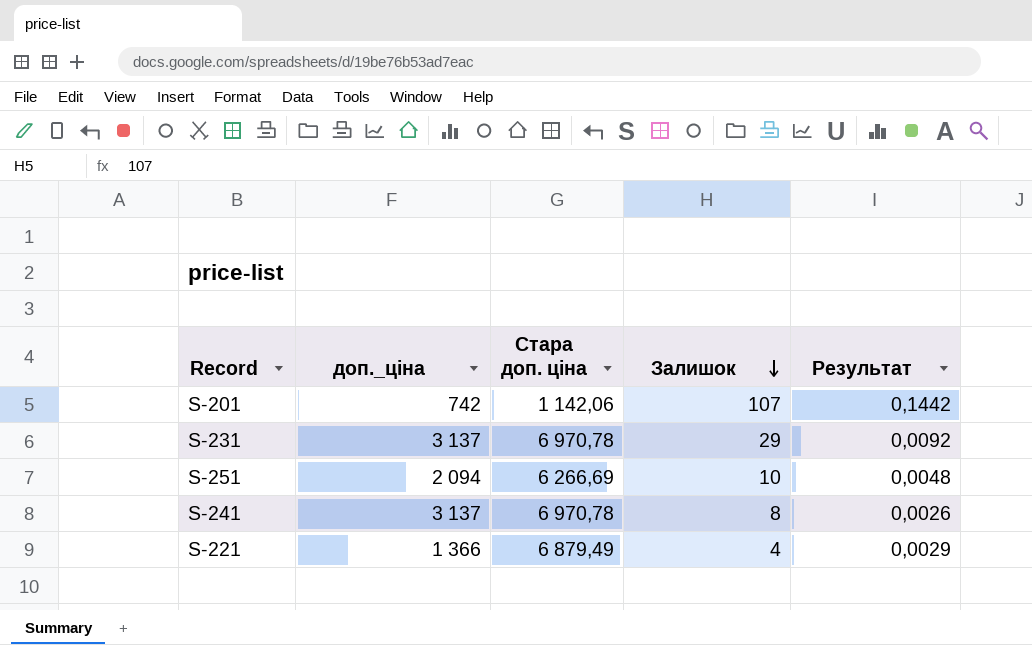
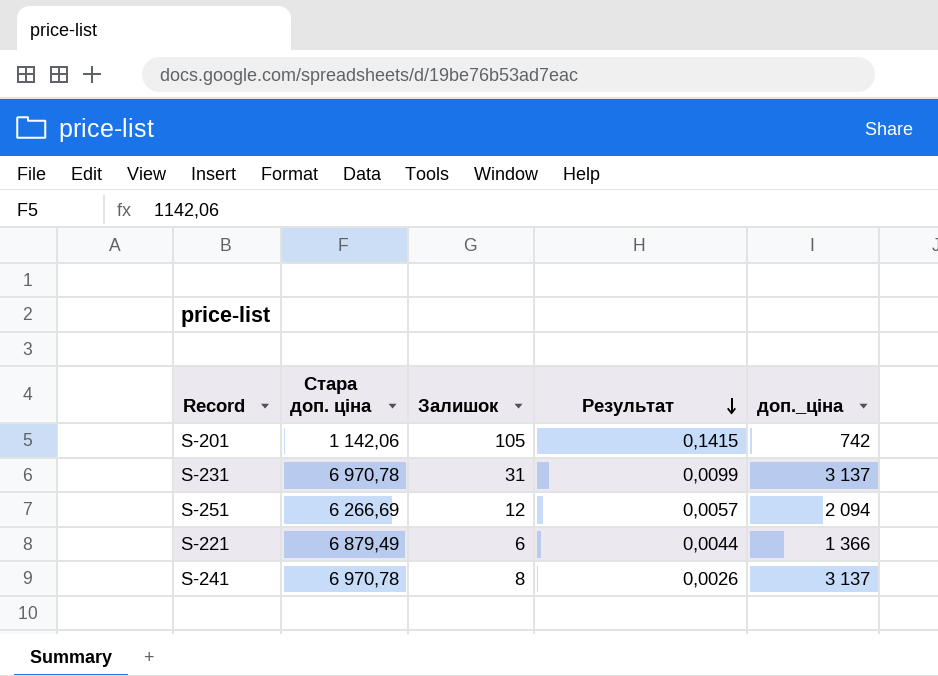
row order: Залишок descending -> Результат descending
column доп._ціна | position: 2 -> 5
S-201 | Залишок: 107 -> 105
S-201 | Результат: 0,1442 -> 0,1415
S-231 | Залишок: 29 -> 31
S-231 | Результат: 0,0092 -> 0,0099
S-251 | Залишок: 10 -> 12
S-251 | Результат: 0,0048 -> 0,0057
S-221 | Залишок: 4 -> 6
S-221 | Результат: 0,0029 -> 0,0044

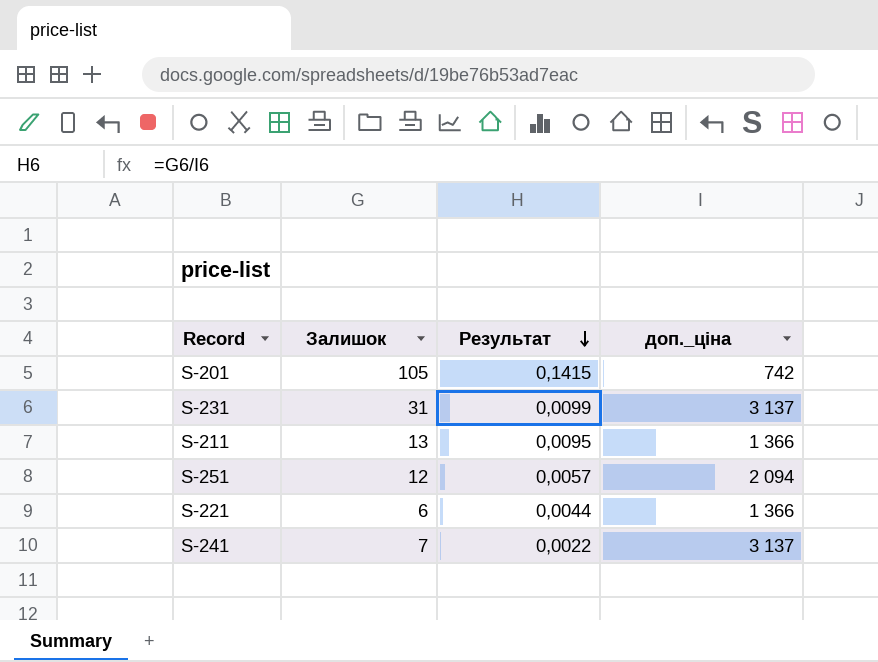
column Стара доп. ціна | position: 2 -> none
row S-211: none -> 13 | 0,0095 | 1 366
S-241 | Залишок: 8 -> 7
S-241 | Результат: 0,0026 -> 0,0022

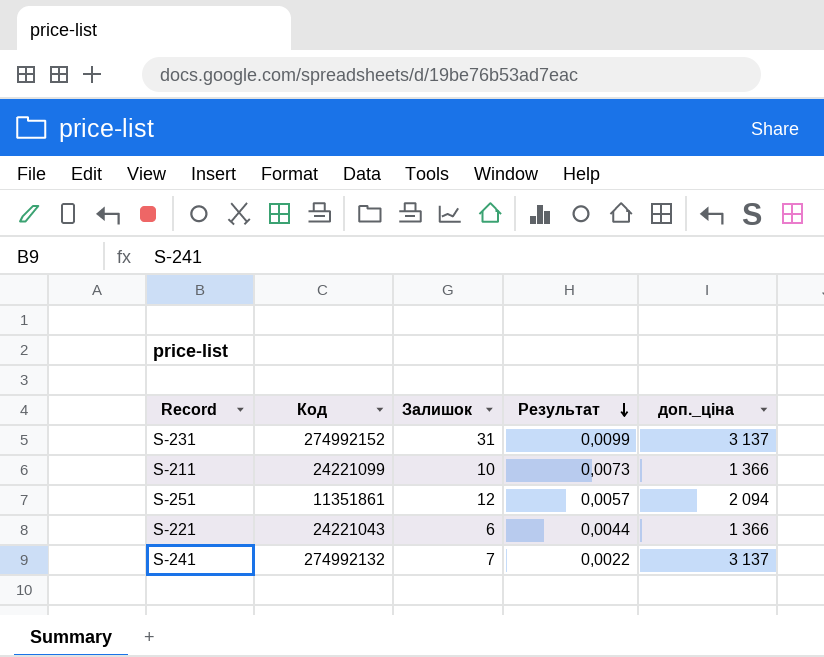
column Код | position: none -> 2
row S-201: 105 | 0,1415 | 742 -> none
S-211 | Залишок: 13 -> 10
S-211 | Результат: 0,0095 -> 0,0073

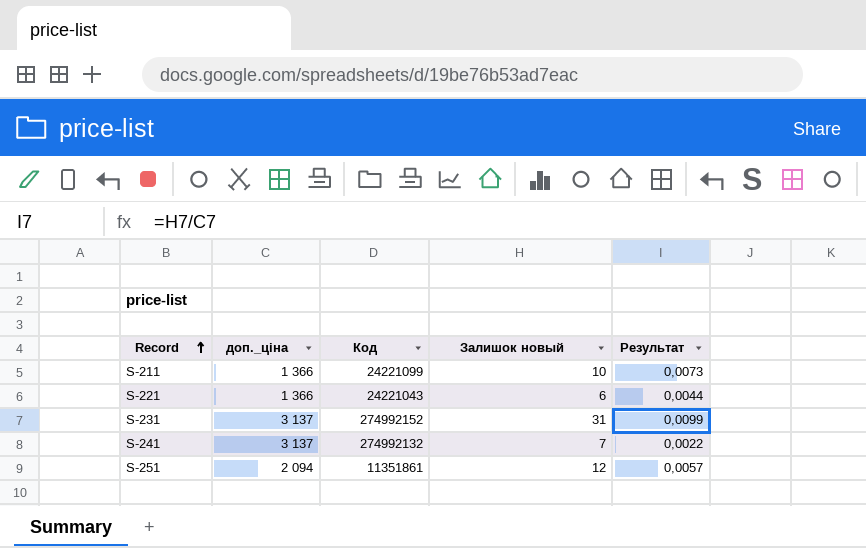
row order: Результат descending -> Record ascending
column доп._ціна | position: 5 -> 2
column name: Залишок -> Залишок новый

